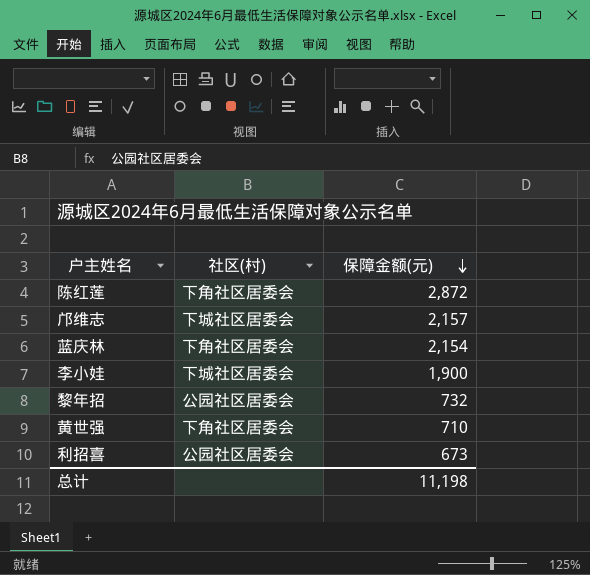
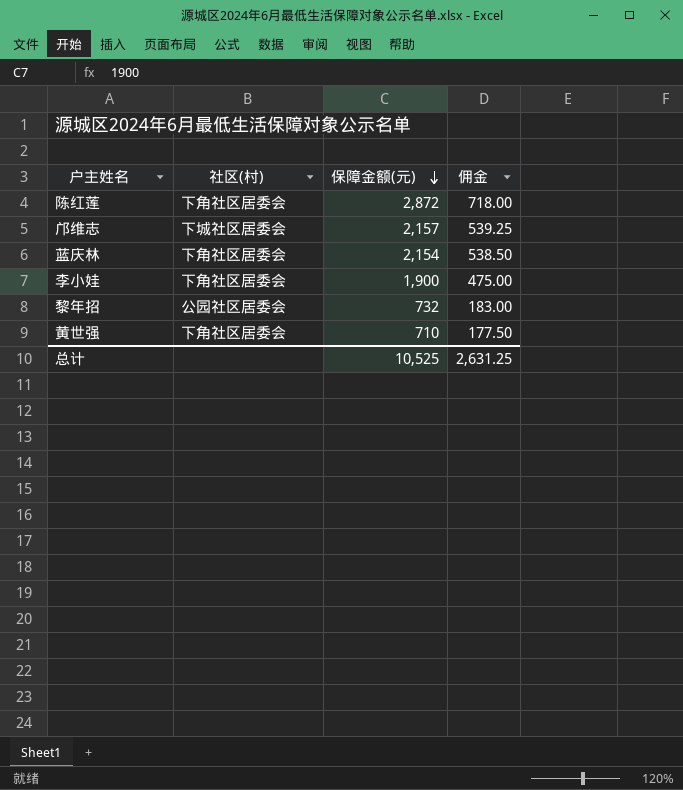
column 佣金 | formula: none -> [保障金额(元)] * 0.25
row 利招喜: 公园社区居委会 | 673 -> none
李小娃 | 社区(村): 下城社区居委会 -> 下角社区居委会
总计 | 保障金额(元): 11,198 -> 10,525

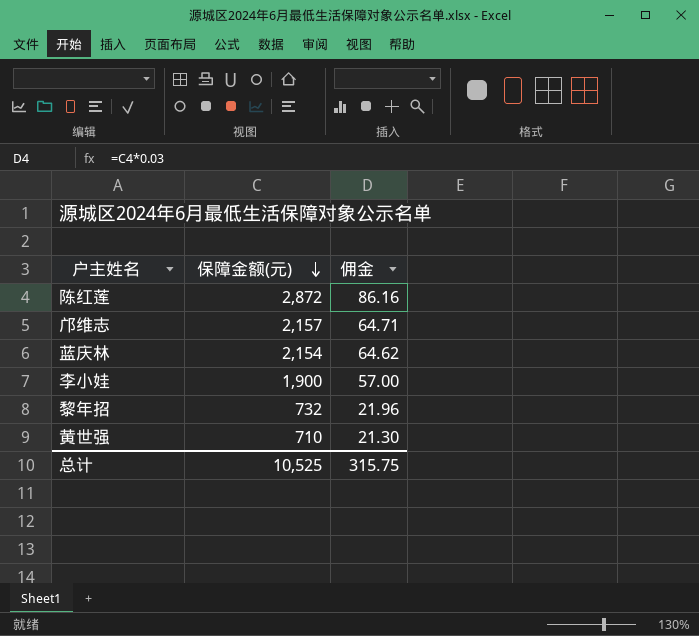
column 社区(村) | position: 2 -> none
column 佣金 | formula: [保障金额(元)] * 0.25 -> [保障金额(元)] * 0.03
总计 | 佣金: 2,631.25 -> 315.75

